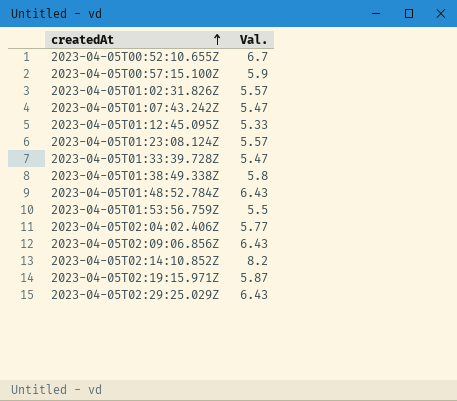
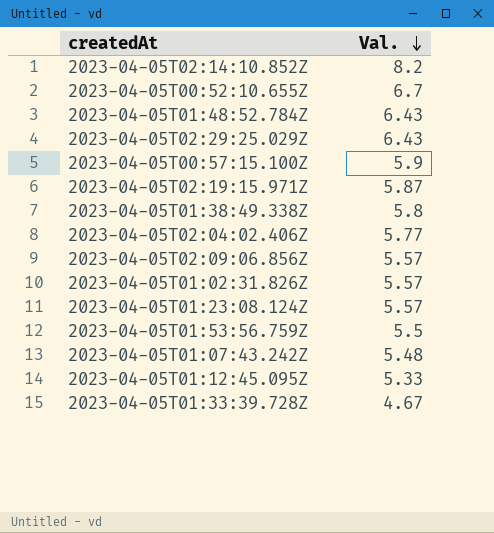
row order: createdAt ascending -> Val. descending
2023-04-05T02:09:06.856Z | Val.: 6.43 -> 5.57
2023-04-05T01:07:43.242Z | Val.: 5.47 -> 5.48
2023-04-05T01:33:39.728Z | Val.: 5.47 -> 4.67

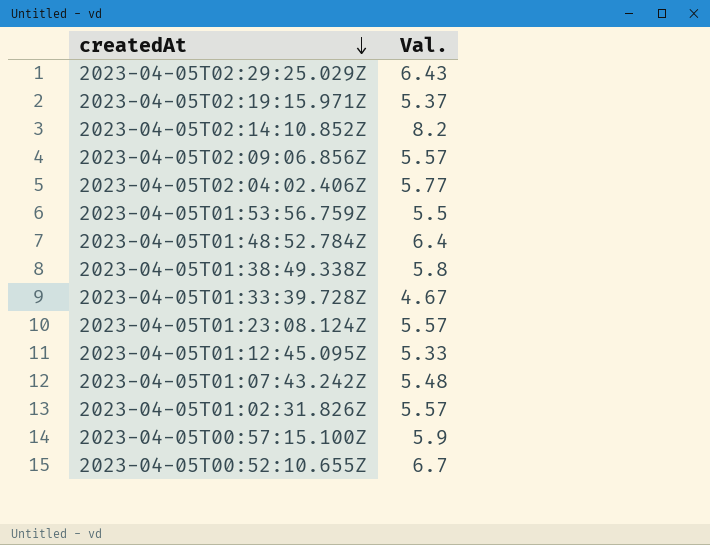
row order: Val. descending -> createdAt descending
2023-04-05T02:19:15.971Z | Val.: 5.87 -> 5.37
2023-04-05T01:48:52.784Z | Val.: 6.43 -> 6.4

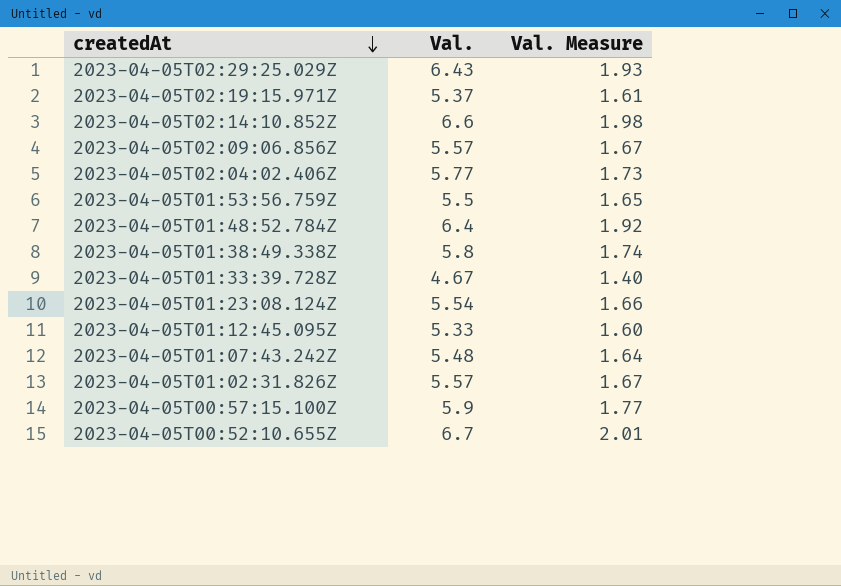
column Val. Measure | formula: none -> [Val.] * 0.3
2023-04-05T02:14:10.852Z | Val.: 8.2 -> 6.6
2023-04-05T01:23:08.124Z | Val.: 5.57 -> 5.54

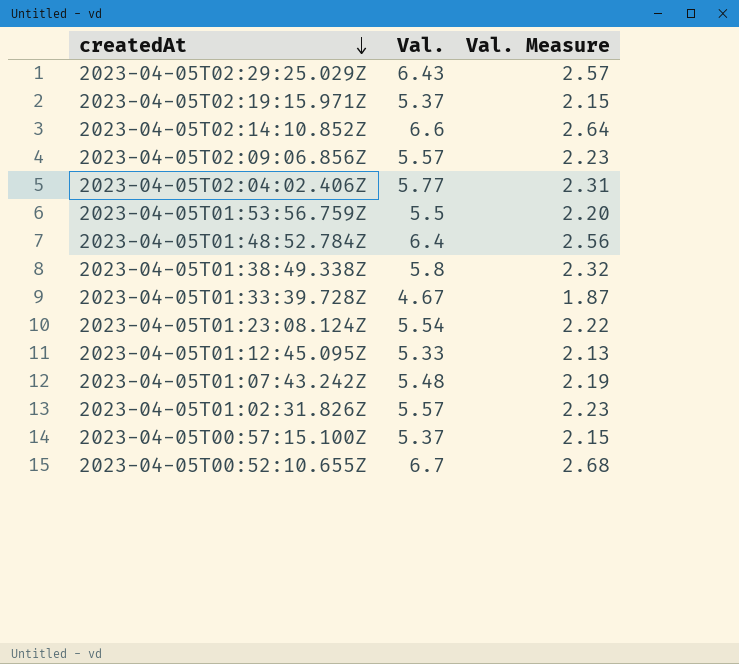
column Val. Measure | formula: [Val.] * 0.3 -> [Val.] * 0.4
2023-04-05T00:57:15.100Z | Val.: 5.9 -> 5.37

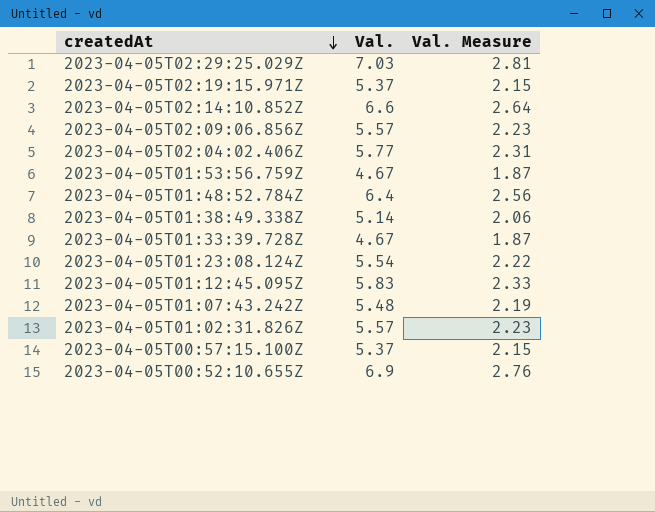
2023-04-05T02:29:25.029Z | Val.: 6.43 -> 7.03
2023-04-05T02:29:25.029Z | Val. Measure: 2.57 -> 2.81
2023-04-05T01:53:56.759Z | Val.: 5.5 -> 4.67
2023-04-05T01:53:56.759Z | Val. Measure: 2.20 -> 1.87
2023-04-05T01:38:49.338Z | Val.: 5.8 -> 5.14
2023-04-05T01:38:49.338Z | Val. Measure: 2.32 -> 2.06
2023-04-05T01:12:45.095Z | Val.: 5.33 -> 5.83
2023-04-05T01:12:45.095Z | Val. Measure: 2.13 -> 2.33
2023-04-05T00:52:10.655Z | Val.: 6.7 -> 6.9
2023-04-05T00:52:10.655Z | Val. Measure: 2.68 -> 2.76

